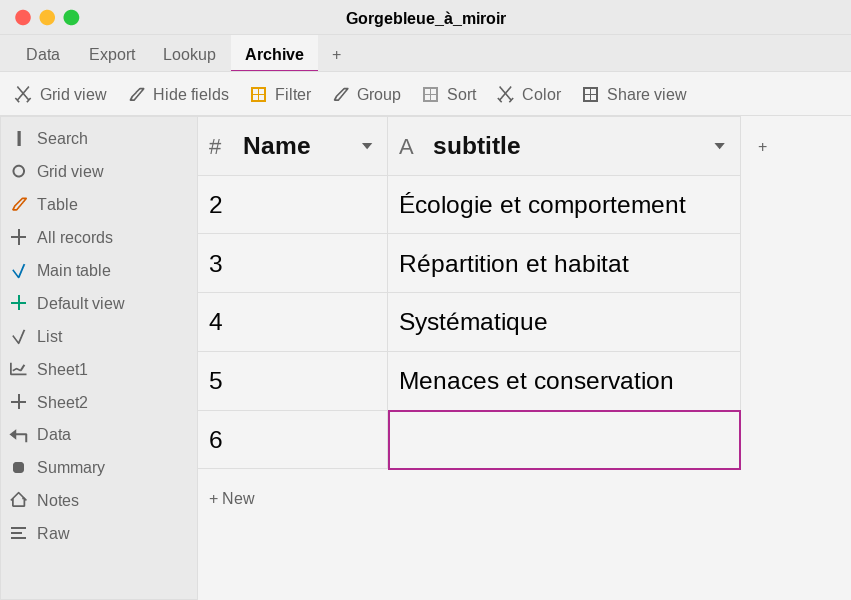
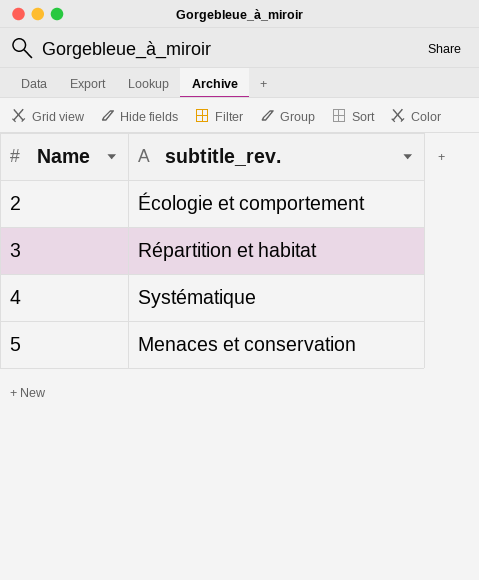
column name: subtitle -> subtitle_rev.
row 6: none -> none

